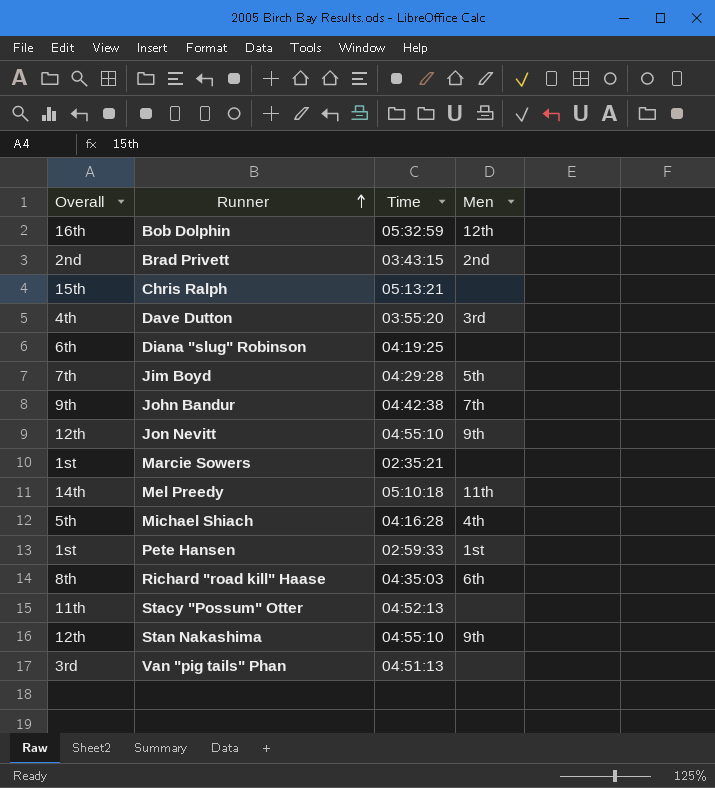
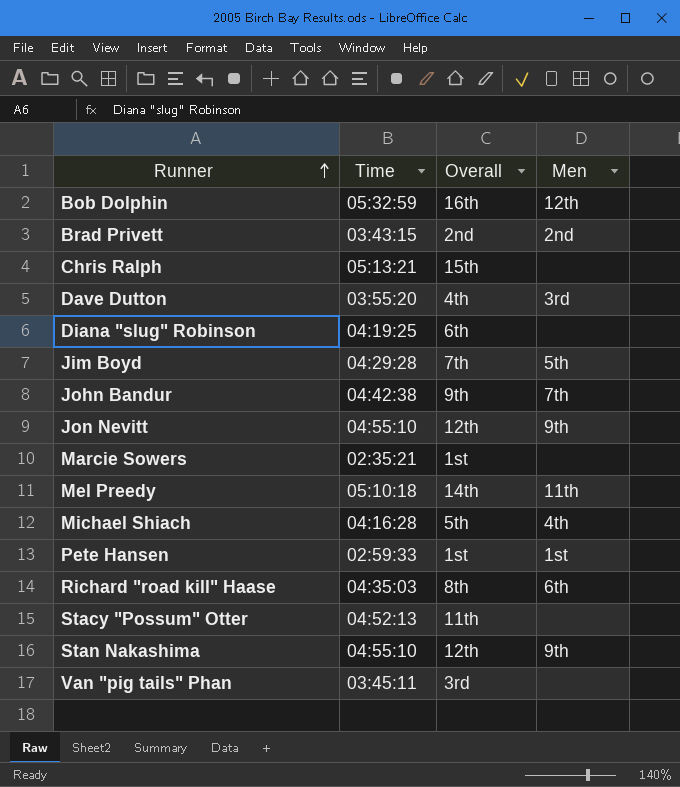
column Overall | position: 1 -> 3
Van "pig tails" Phan | Time: 04:51:13 -> 03:45:11

